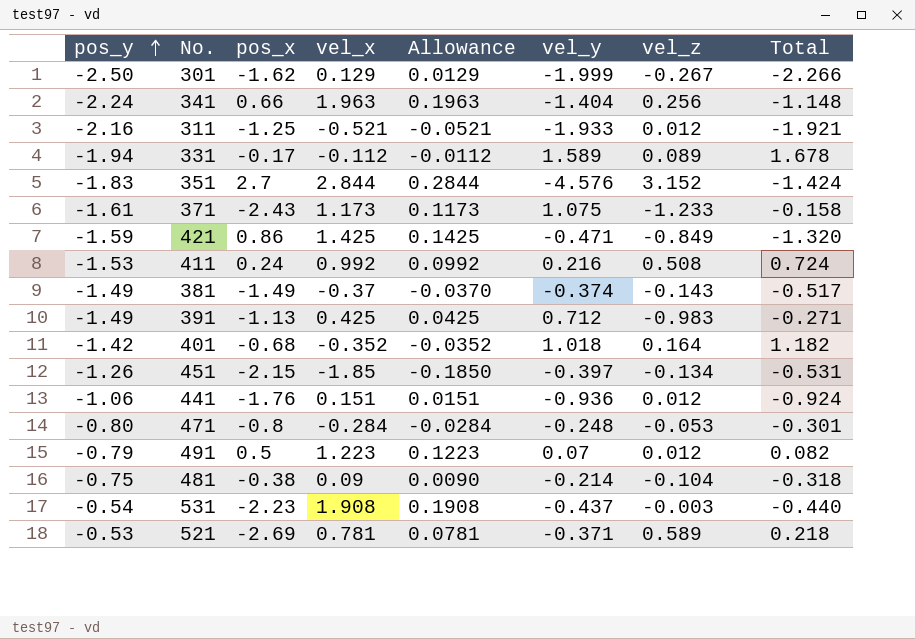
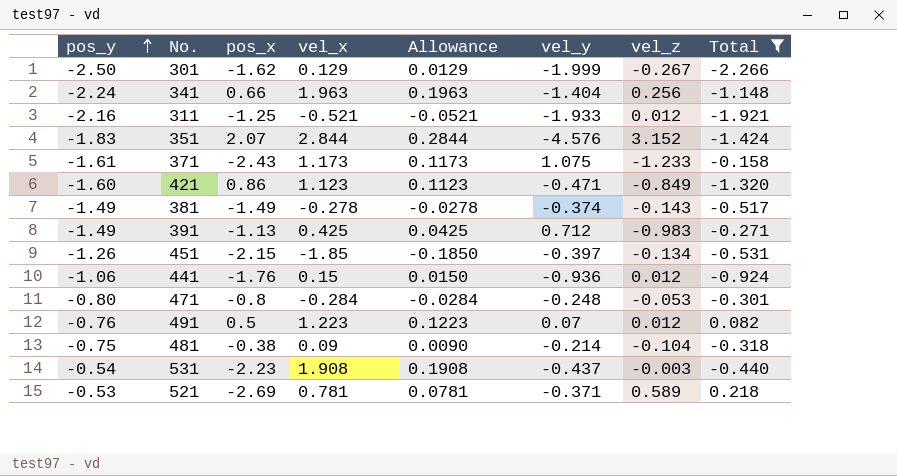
filter: none -> Total <= 0.218
351 | pos_x: 2.7 -> 2.07
421 | pos_y: -1.59 -> -1.60
421 | vel_x: 1.425 -> 1.123
421 | Allowance: 0.1425 -> 0.1123
381 | vel_x: -0.37 -> -0.278
381 | Allowance: -0.0370 -> -0.0278
441 | vel_x: 0.151 -> 0.15
441 | Allowance: 0.0151 -> 0.0150
491 | pos_y: -0.79 -> -0.76

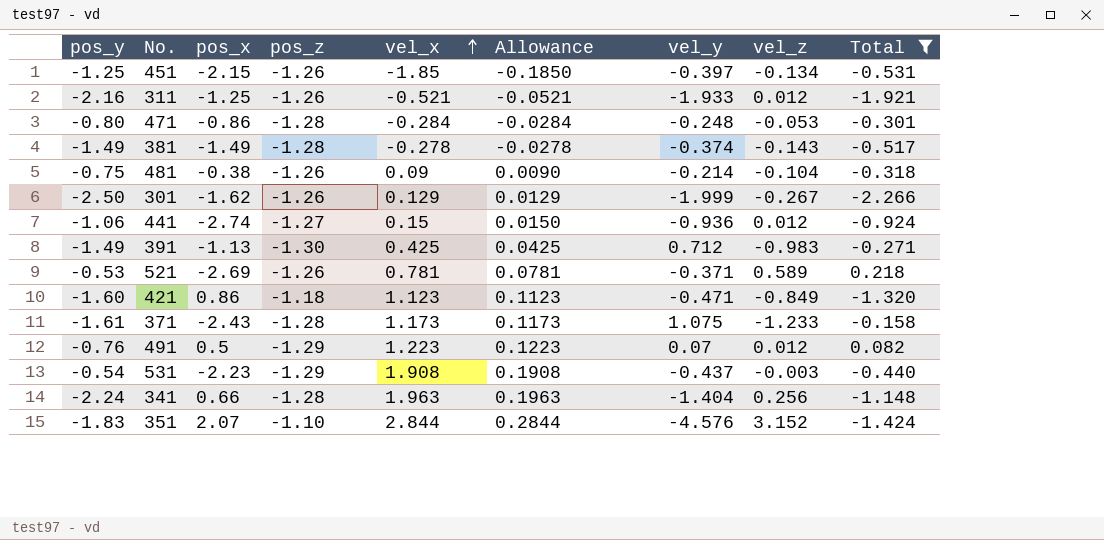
row order: pos_y ascending -> vel_x ascending
column pos_z | position: none -> 4
451 | pos_y: -1.26 -> -1.25
471 | pos_x: -0.8 -> -0.86
441 | pos_x: -1.76 -> -2.74

